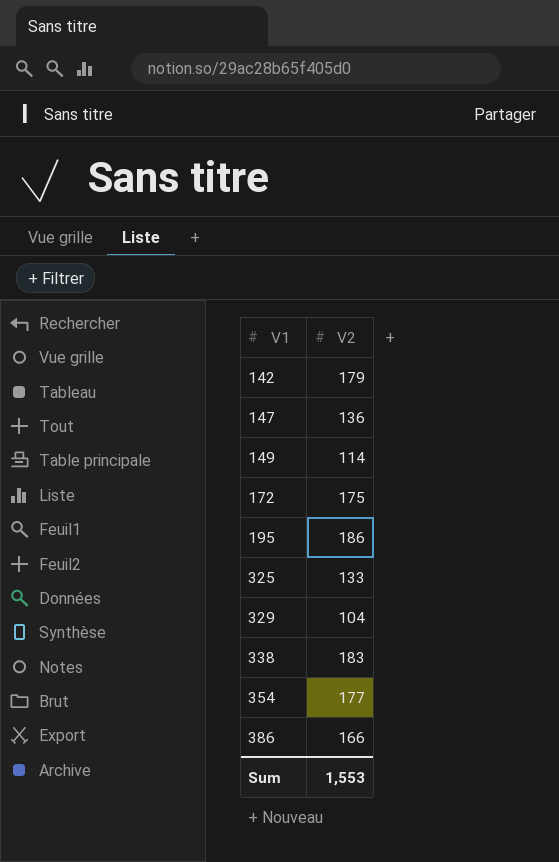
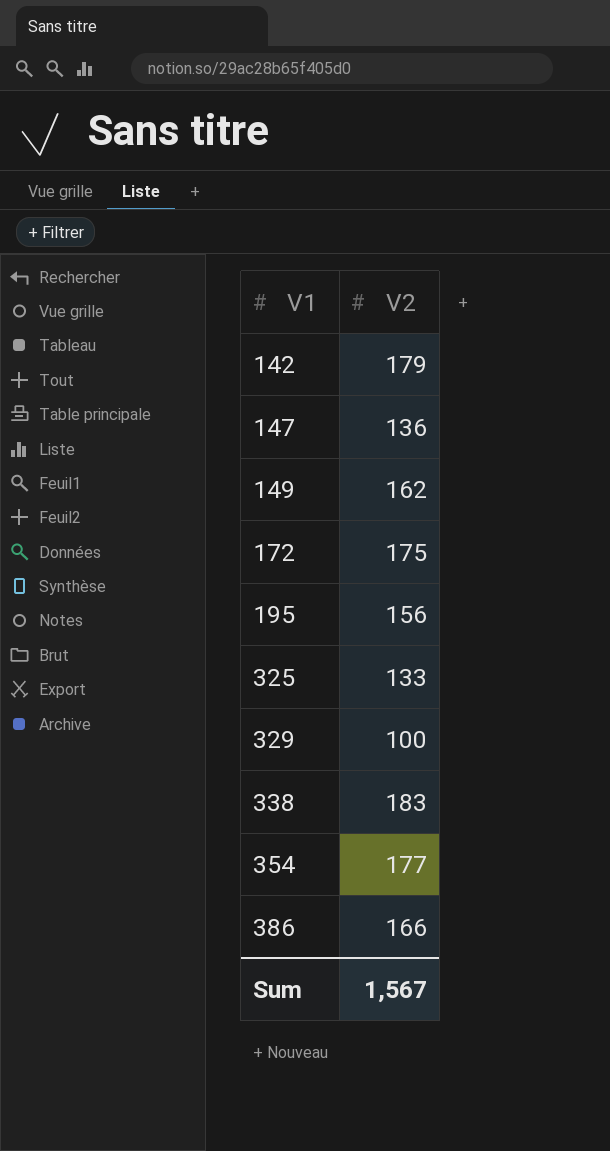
149 | V2: 114 -> 162
195 | V2: 186 -> 156
329 | V2: 104 -> 100
Sum | V2: 1,553 -> 1,567

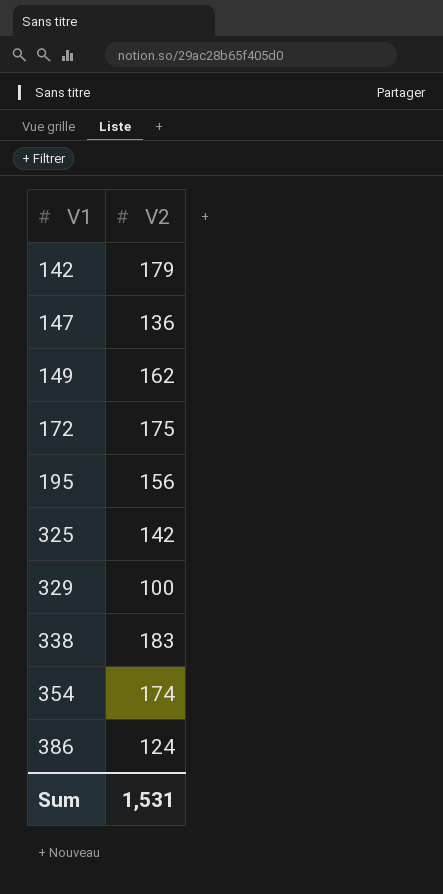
325 | V2: 133 -> 142
354 | V2: 177 -> 174
386 | V2: 166 -> 124
Sum | V2: 1,567 -> 1,531

